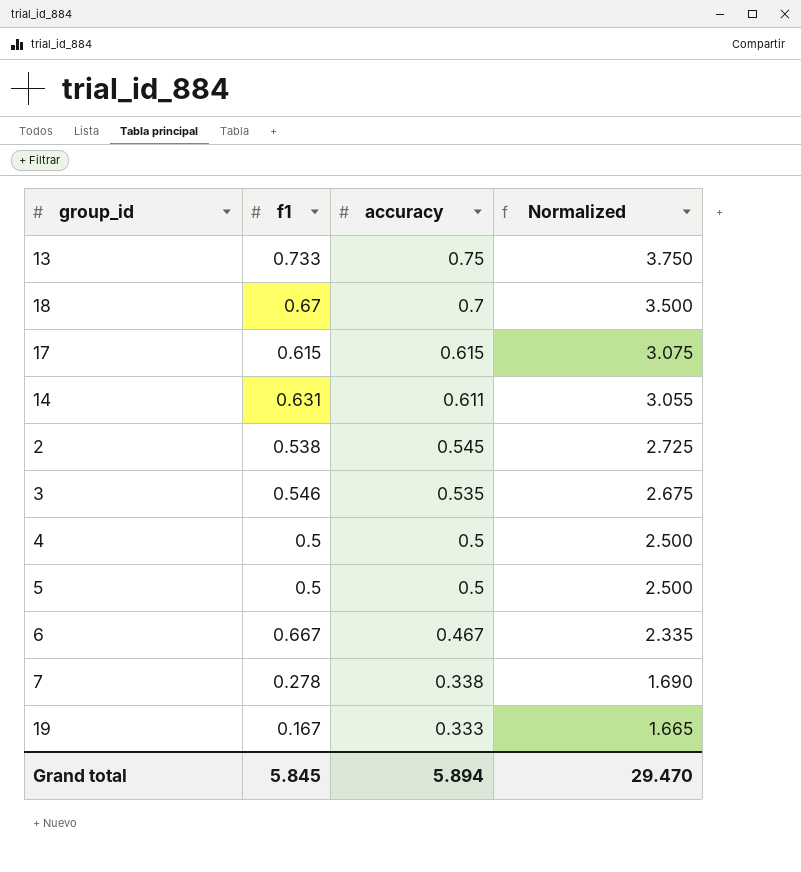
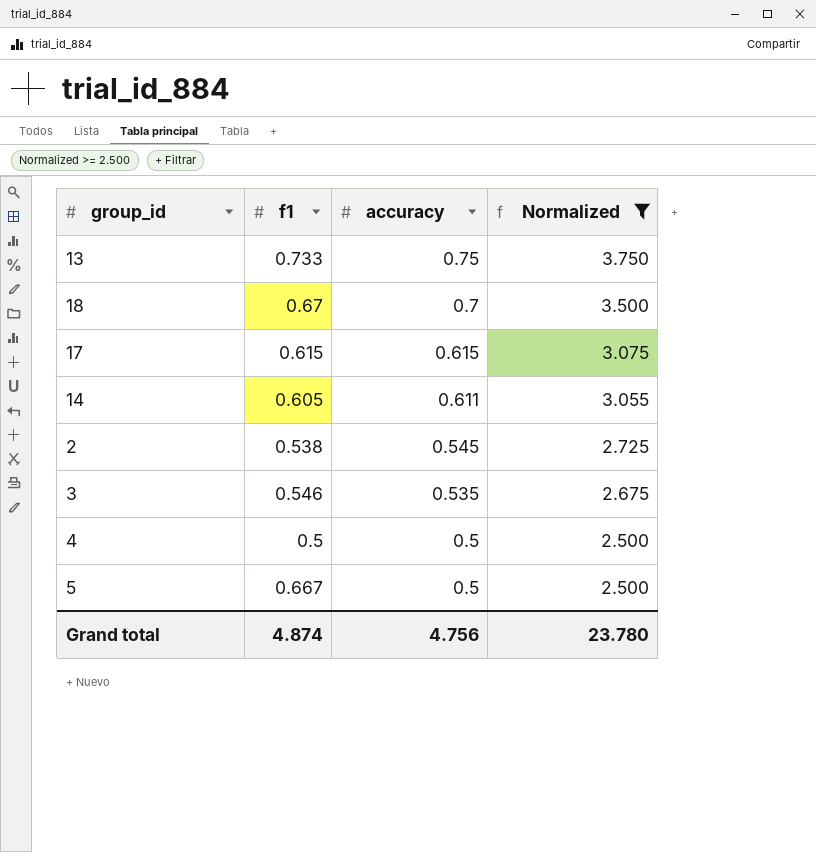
filter: none -> Normalized >= 2.500
14 | f1: 0.631 -> 0.605
5 | f1: 0.5 -> 0.667
Grand total | f1: 5.845 -> 4.874
Grand total | accuracy: 5.894 -> 4.756
Grand total | Normalized: 29.470 -> 23.780

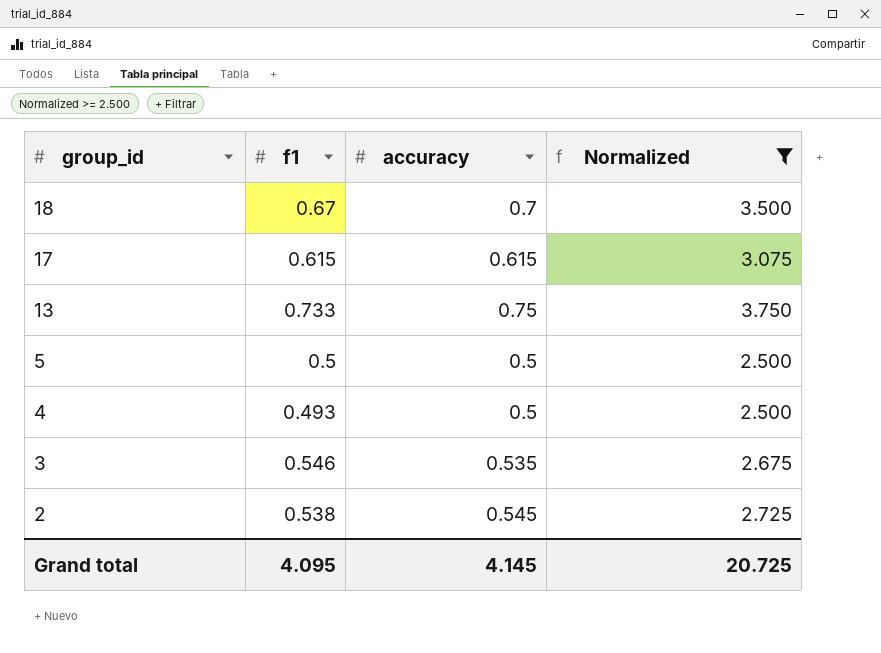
row order: accuracy descending -> group_id descending
row 14: 0.605 | 0.611 | 3.055 -> none
5 | f1: 0.667 -> 0.5
4 | f1: 0.5 -> 0.493
Grand total | f1: 4.874 -> 4.095
Grand total | accuracy: 4.756 -> 4.145
Grand total | Normalized: 23.780 -> 20.725

